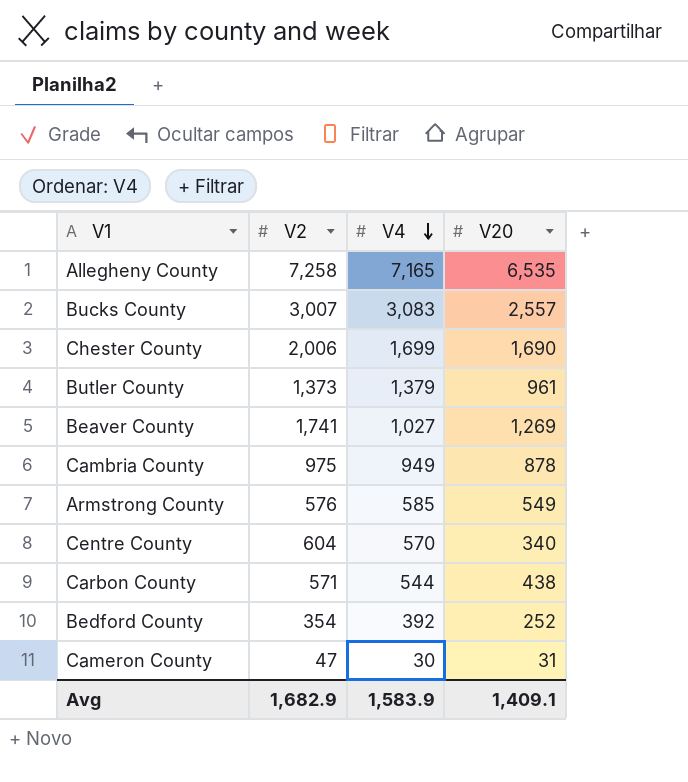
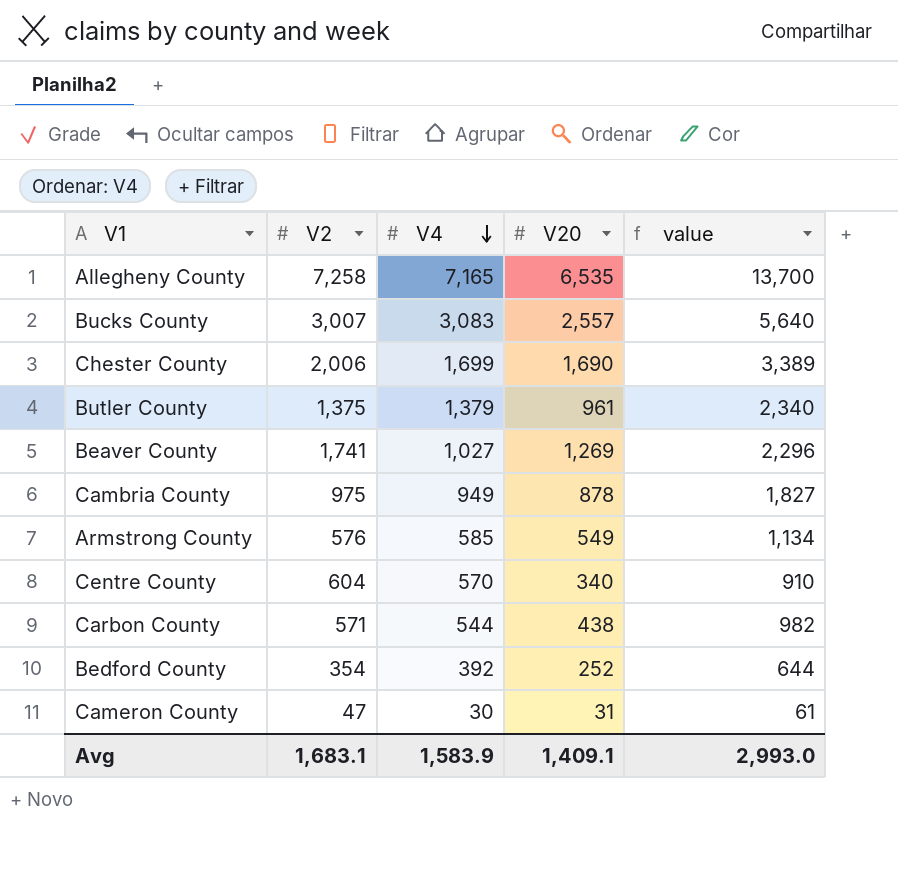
column value | formula: none -> [V4] + [V20]
Butler County | V2: 1,373 -> 1,375
Avg | V2: 1,682.9 -> 1,683.1

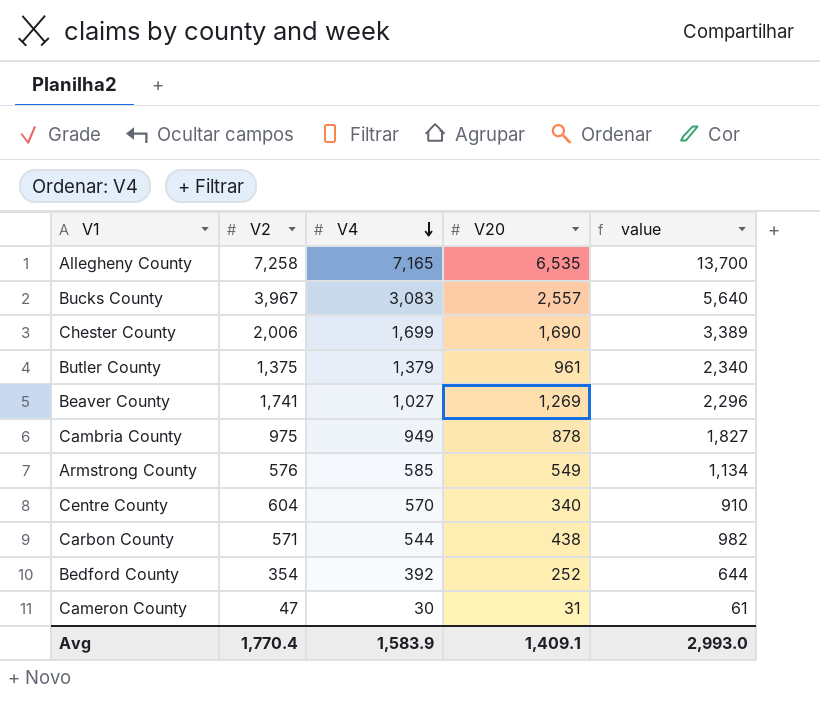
Bucks County | V2: 3,007 -> 3,967
Avg | V2: 1,683.1 -> 1,770.4

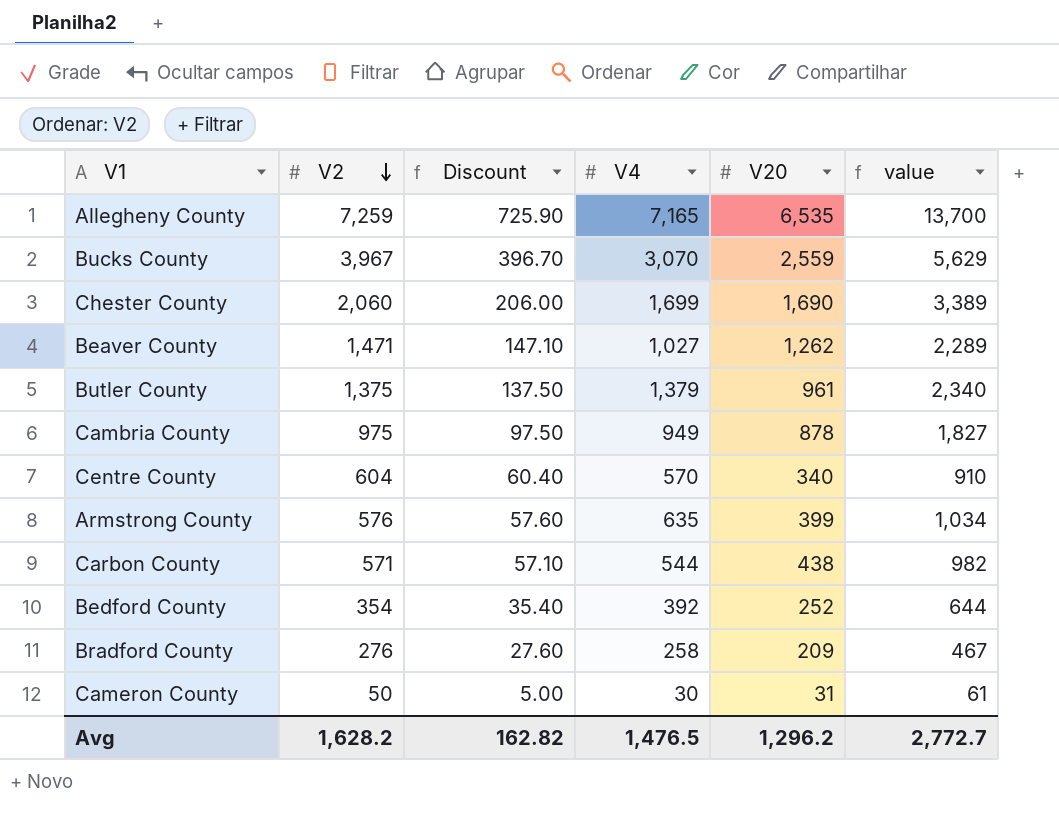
row order: V4 descending -> V2 descending
column Discount | formula: none -> [V2] * 0.1
Allegheny County | V2: 7,258 -> 7,259
Bucks County | V4: 3,083 -> 3,070
Bucks County | V20: 2,557 -> 2,559
Bucks County | value: 5,640 -> 5,629
Chester County | V2: 2,006 -> 2,060
Beaver County | V2: 1,741 -> 1,471
Beaver County | V20: 1,269 -> 1,262
Beaver County | value: 2,296 -> 2,289
Armstrong County | V4: 585 -> 635
Armstrong County | V20: 549 -> 399
Armstrong County | value: 1,134 -> 1,034
row Bradford County: none -> 276 | 27.60 | 258 | 209 | 467
Cameron County | V2: 47 -> 50
Avg | V2: 1,770.4 -> 1,628.2
Avg | V4: 1,583.9 -> 1,476.5
Avg | V20: 1,409.1 -> 1,296.2
Avg | value: 2,993.0 -> 2,772.7

